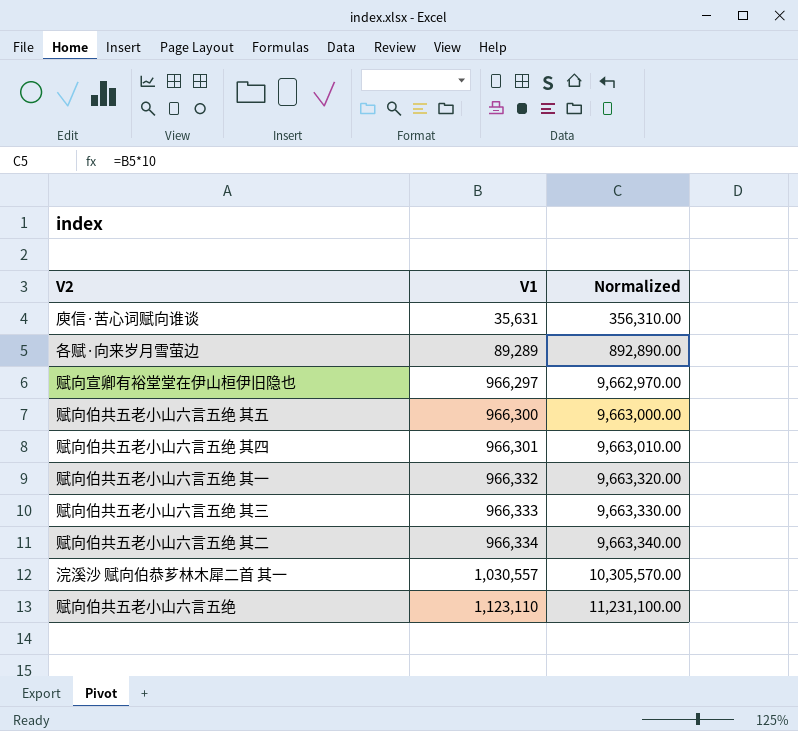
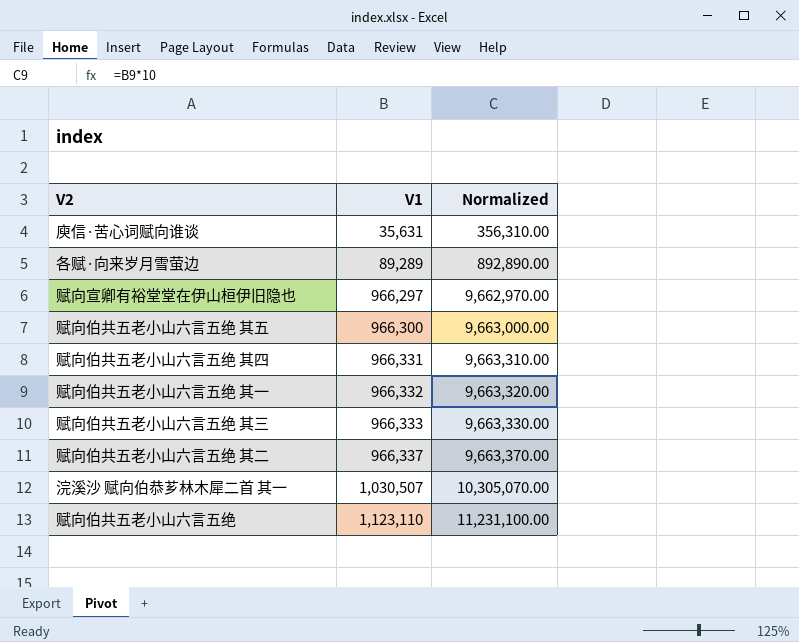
赋向伯共五老小山六言五绝 其四 | V1: 966,301 -> 966,331
赋向伯共五老小山六言五绝 其四 | Normalized: 9,663,010.00 -> 9,663,310.00
赋向伯共五老小山六言五绝 其二 | V1: 966,334 -> 966,337
赋向伯共五老小山六言五绝 其二 | Normalized: 9,663,340.00 -> 9,663,370.00
浣溪沙 赋向伯恭芗林木犀二首 其一 | V1: 1,030,557 -> 1,030,507
浣溪沙 赋向伯恭芗林木犀二首 其一 | Normalized: 10,305,570.00 -> 10,305,070.00

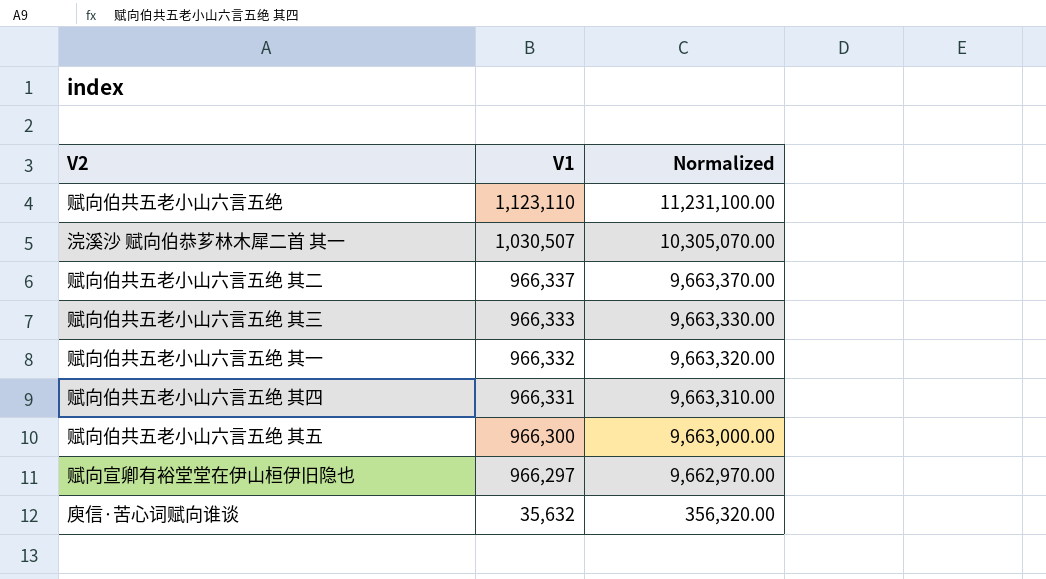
row order: V1 ascending -> V1 descending
row 各赋·向来岁月雪萤边: 89,289 | 892,890.00 -> none
庾信·苦心词赋向谁谈 | V1: 35,631 -> 35,632
庾信·苦心词赋向谁谈 | Normalized: 356,310.00 -> 356,320.00

